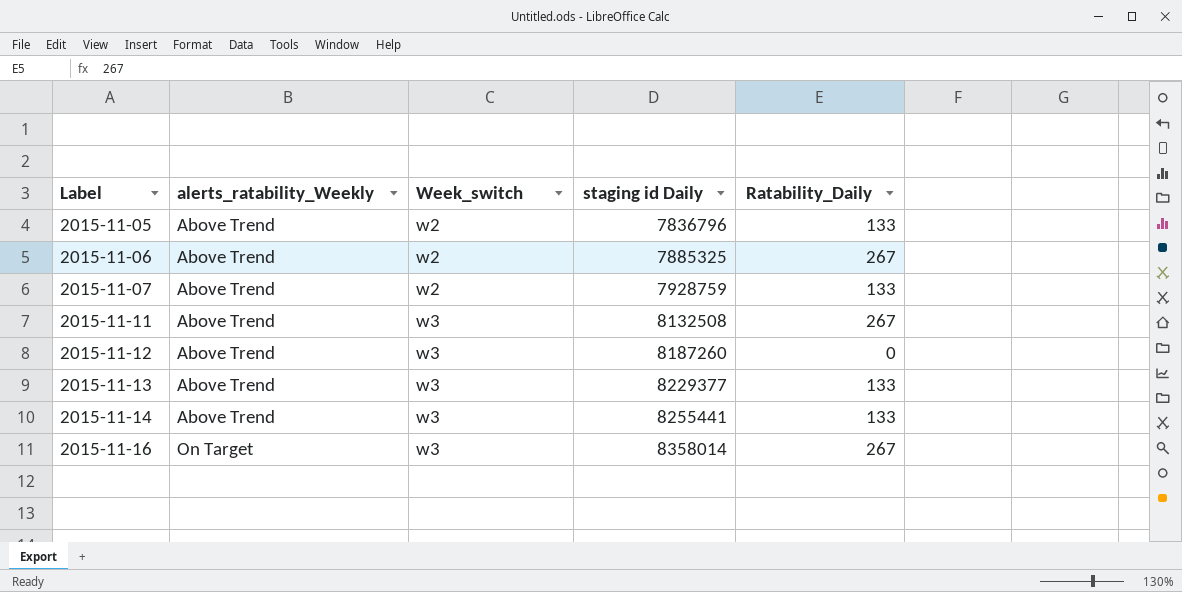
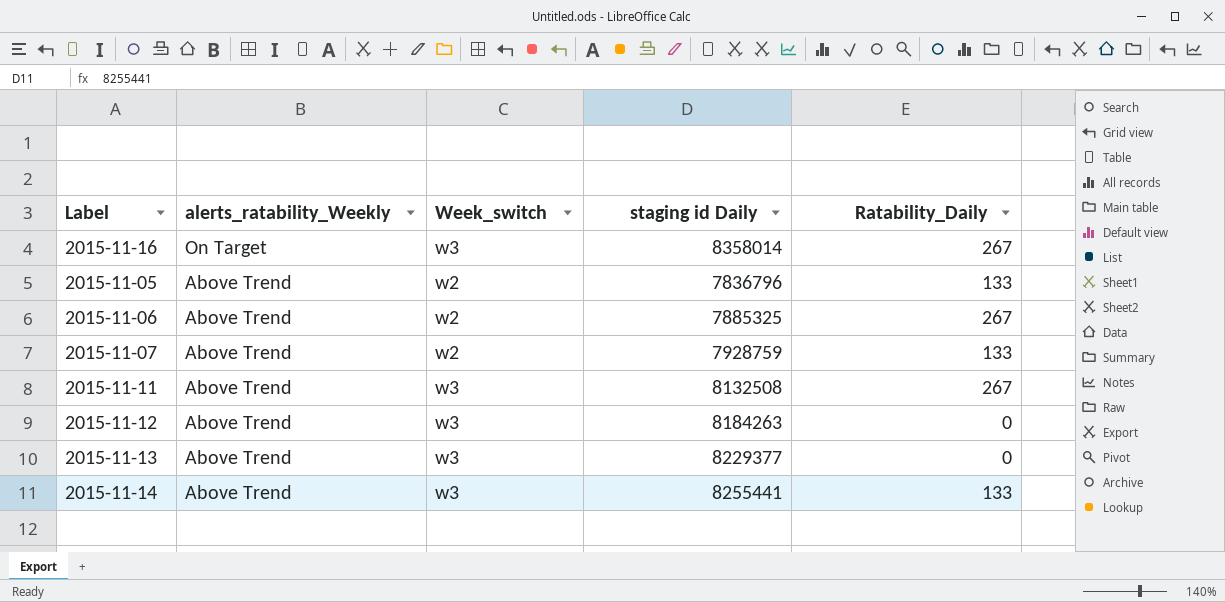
row order: Label ascending -> alerts_ratability_Weekly descending
2015-11-12 | staging id Daily: 8187260 -> 8184263
2015-11-13 | Ratability_Daily: 133 -> 0

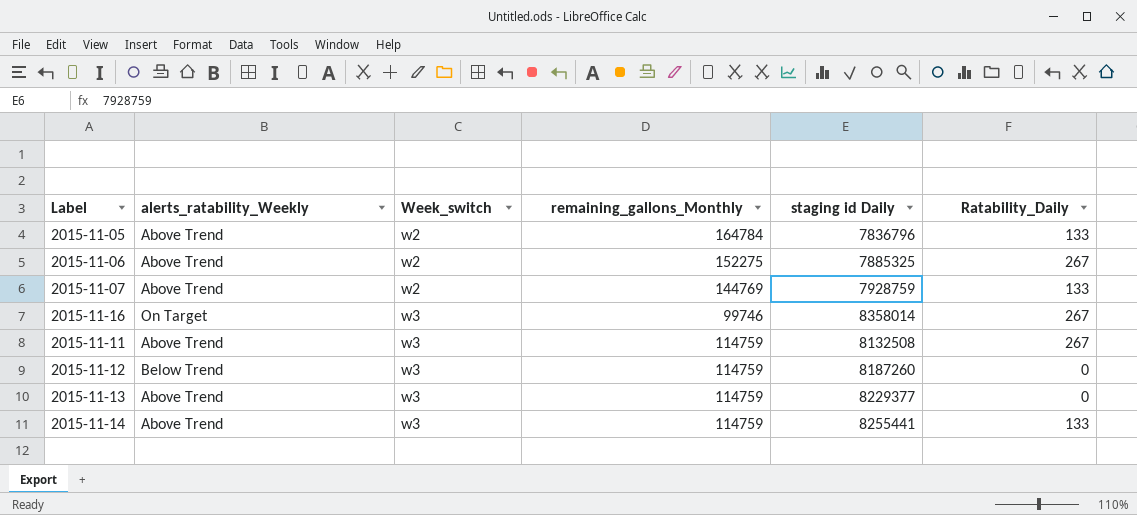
row order: alerts_ratability_Weekly descending -> Week_switch ascending
column remaining_gallons_Monthly | position: none -> 4
2015-11-12 | alerts_ratability_Weekly: Above Trend -> Below Trend
2015-11-12 | staging id Daily: 8184263 -> 8187260

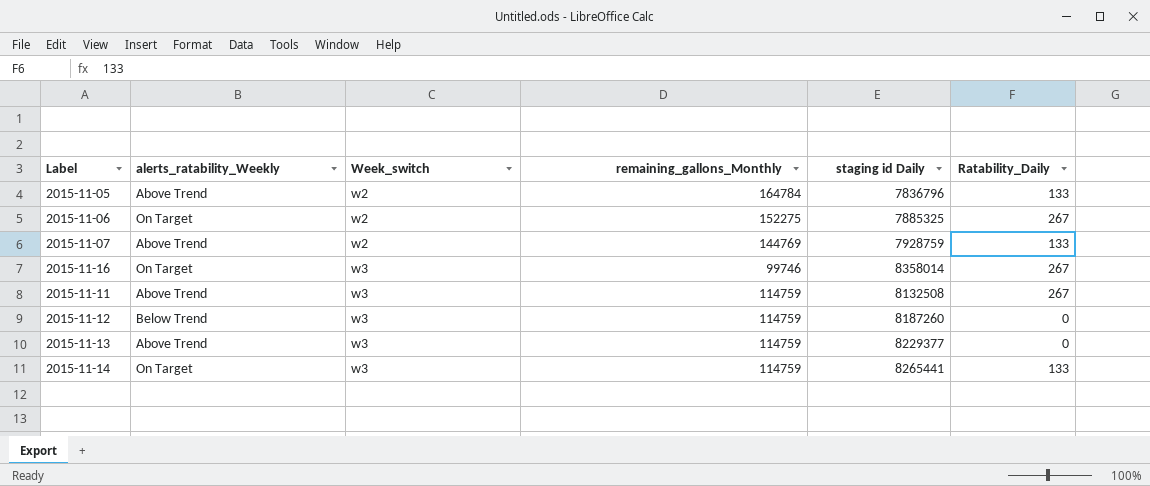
2015-11-06 | alerts_ratability_Weekly: Above Trend -> On Target
2015-11-14 | alerts_ratability_Weekly: Above Trend -> On Target
2015-11-14 | staging id Daily: 8255441 -> 8265441

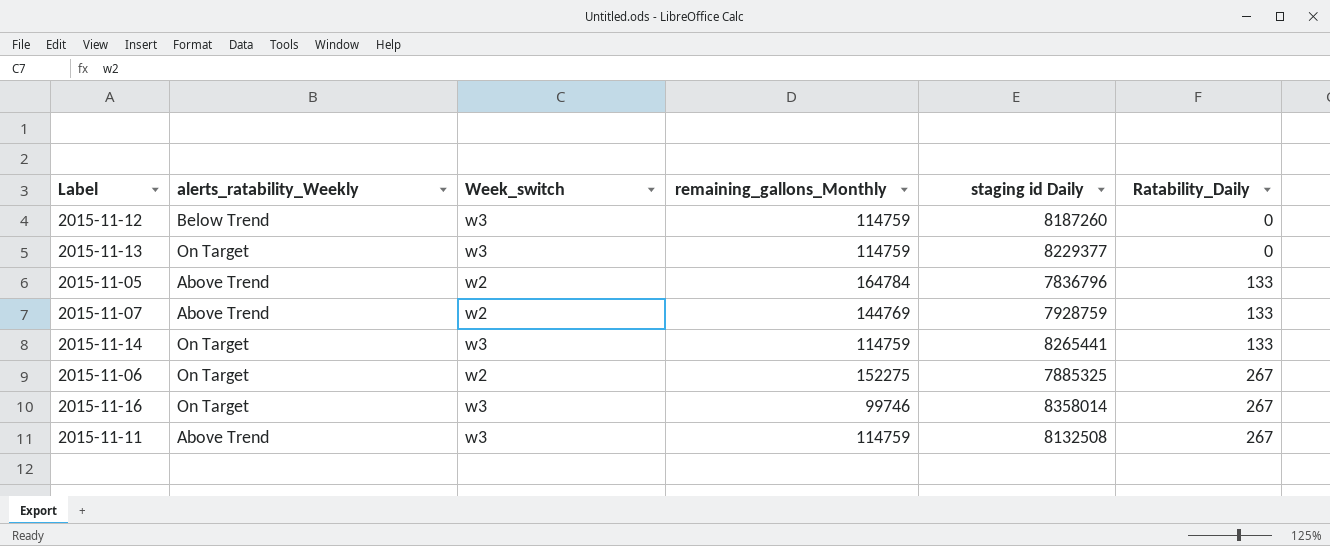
row order: Week_switch ascending -> Ratability_Daily ascending
2015-11-13 | alerts_ratability_Weekly: Above Trend -> On Target

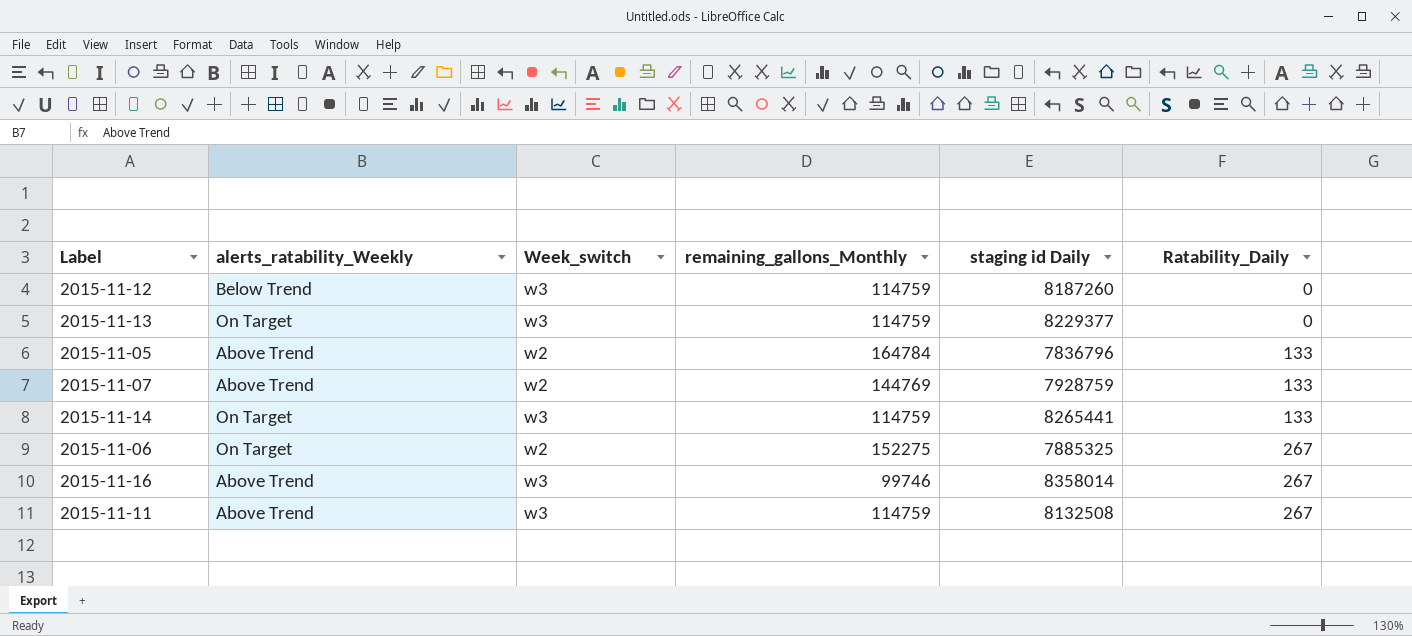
2015-11-16 | alerts_ratability_Weekly: On Target -> Above Trend

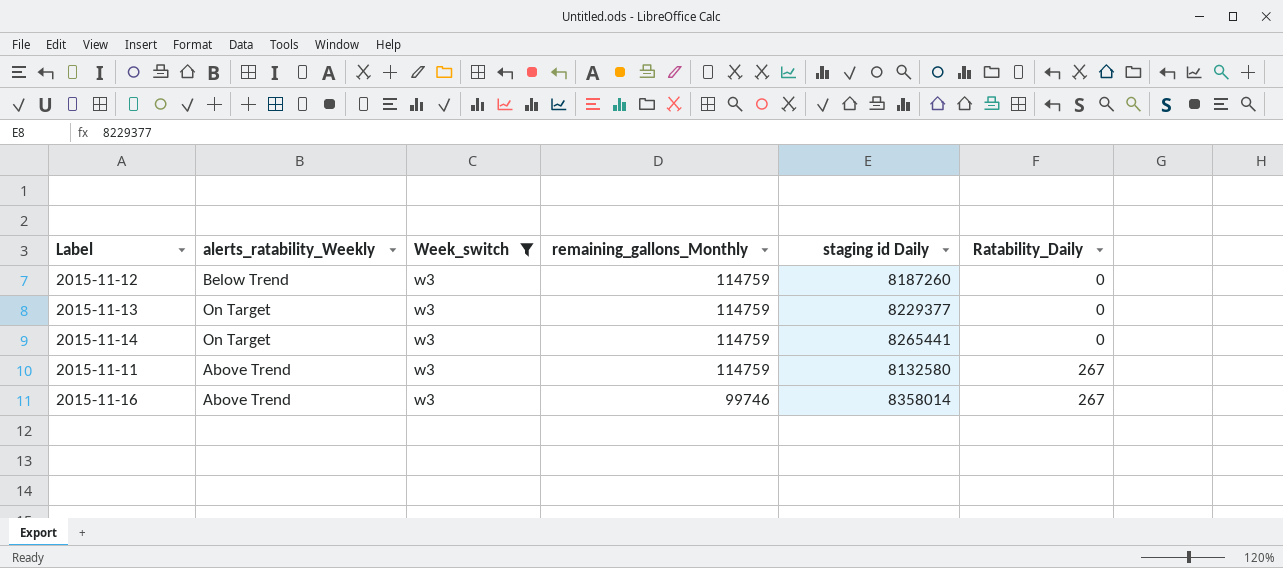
filter: none -> Week_switch = w3
row order: Ratability_Daily ascending -> remaining_gallons_Monthly descending
2015-11-14 | Ratability_Daily: 133 -> 0
2015-11-11 | staging id Daily: 8132508 -> 8132580

